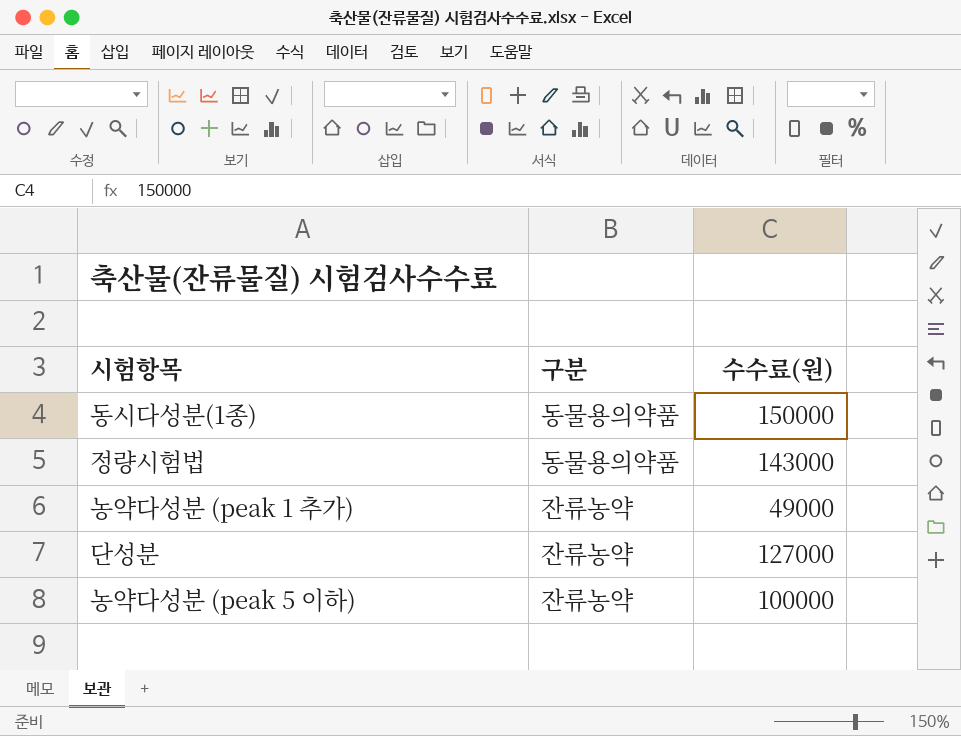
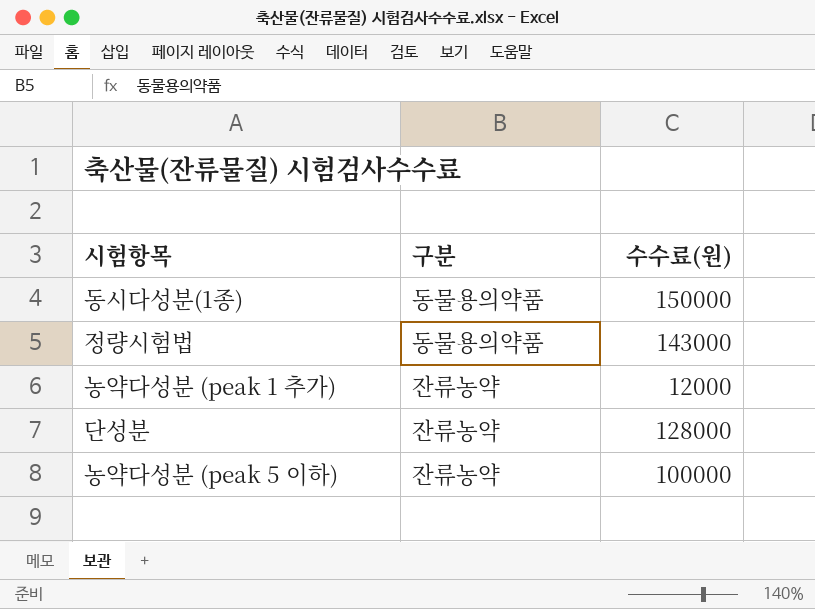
농약다성분 (peak 1 추가) | 수수료(원): 49000 -> 12000
단성분 | 수수료(원): 127000 -> 128000

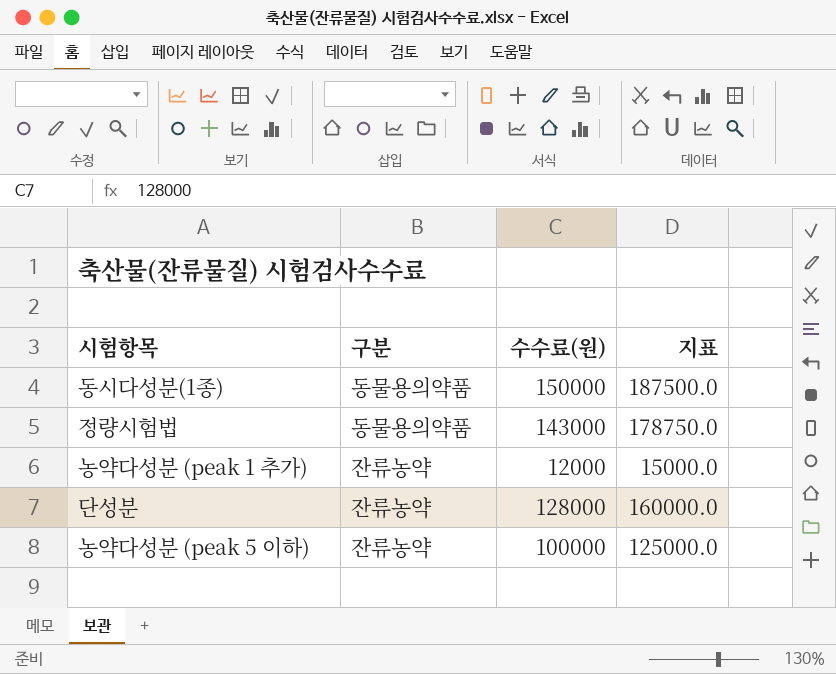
column 지표 | formula: none -> [수수료(원)] * 1.25

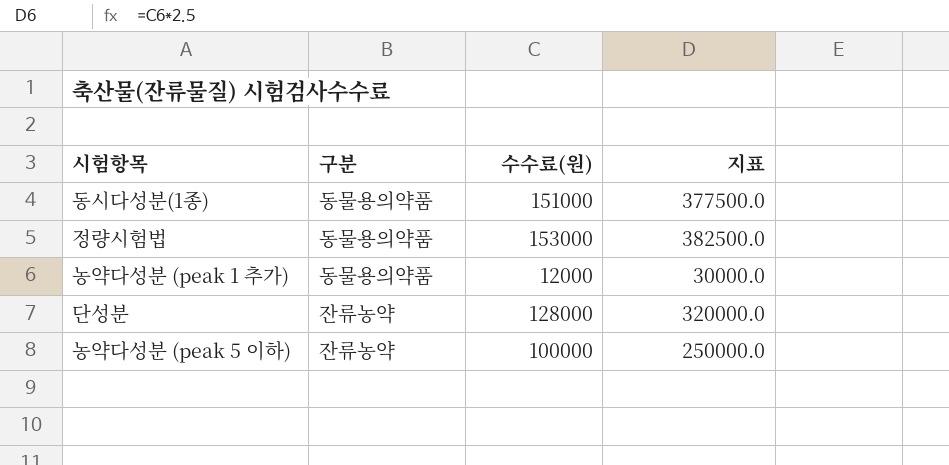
column 지표 | formula: [수수료(원)] * 1.25 -> [수수료(원)] * 2.5
동시다성분(1종) | 수수료(원): 150000 -> 151000
정량시험법 | 수수료(원): 143000 -> 153000
농약다성분 (peak 1 추가) | 구분: 잔류농약 -> 동물용의약품

